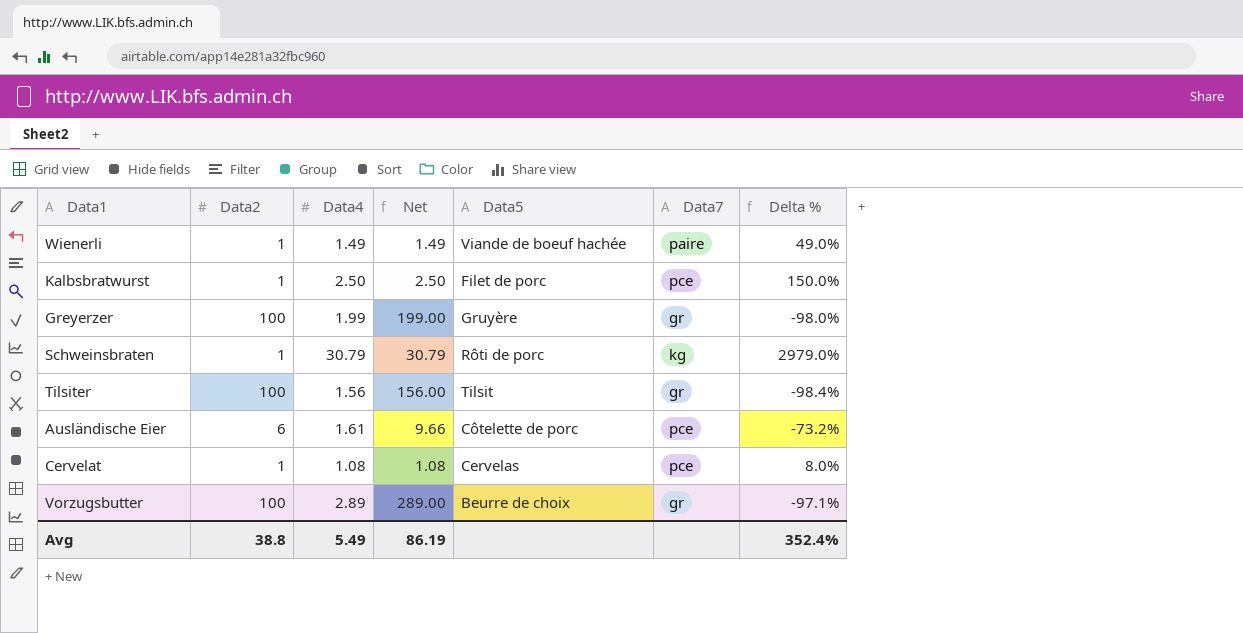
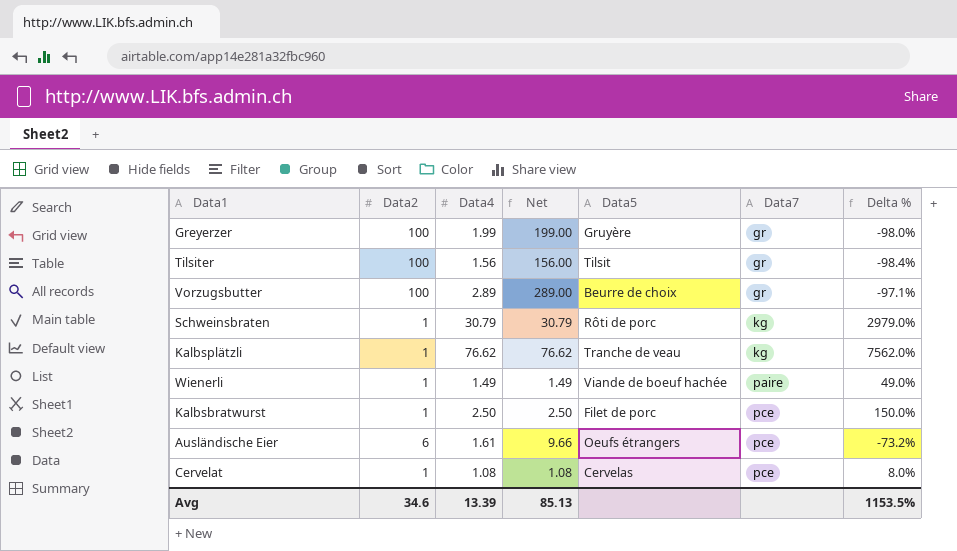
row order: none -> Data7 ascending
row Kalbsplätzli: none -> 1 | 76.62 | 76.62 | Tranche de veau | kg | 7562.0%
Ausländische Eier | Data5: Côtelette de porc -> Oeufs étrangers
Avg | Data2: 38.8 -> 34.6
Avg | Data4: 5.49 -> 13.39
Avg | Net: 86.19 -> 85.13
Avg | Delta %: 352.4% -> 1153.5%

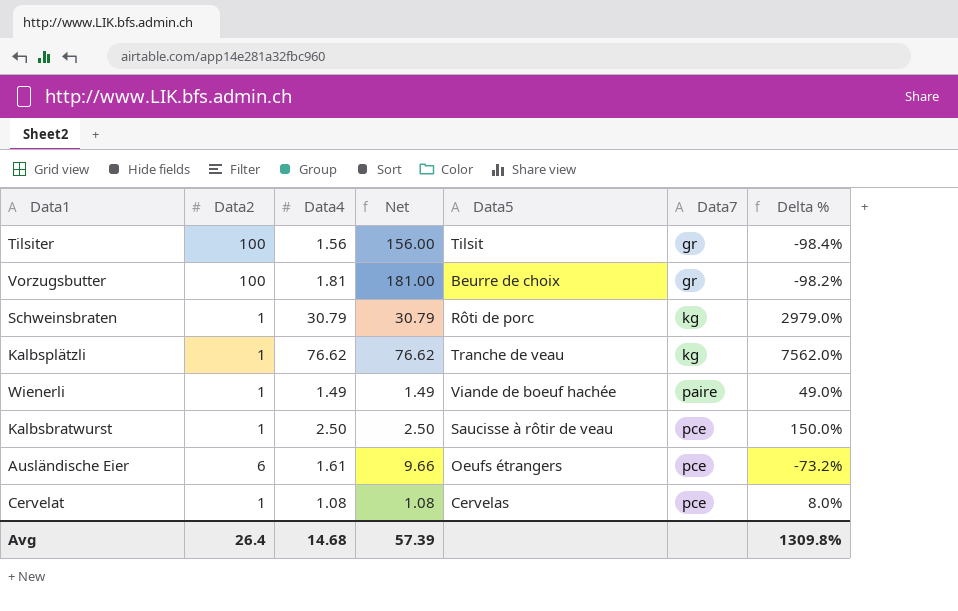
row Greyerzer: 100 | 1.99 | 199.00 | Gruyère | gr | -98.0% -> none
Vorzugsbutter | Data4: 2.89 -> 1.81
Vorzugsbutter | Net: 289.00 -> 181.00
Vorzugsbutter | Delta %: -97.1% -> -98.2%
Kalbsbratwurst | Data5: Filet de porc -> Saucisse à rôtir de veau
Avg | Data2: 34.6 -> 26.4
Avg | Data4: 13.39 -> 14.68
Avg | Net: 85.13 -> 57.39
Avg | Delta %: 1153.5% -> 1309.8%

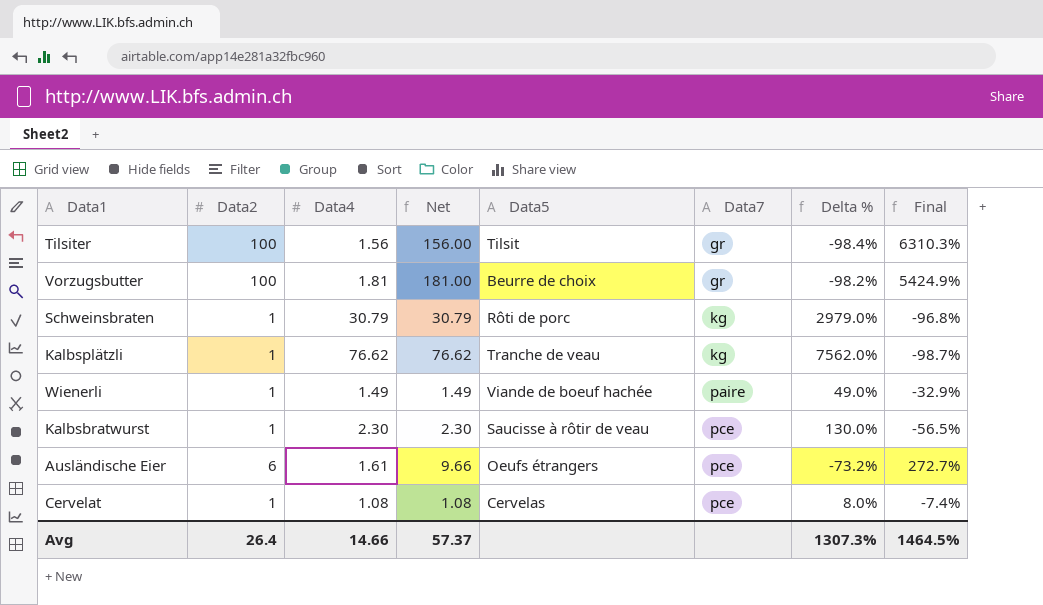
column Final | formula: none -> ([Data2] - [Data4]) / [Data4]
Kalbsbratwurst | Data4: 2.50 -> 2.30
Kalbsbratwurst | Net: 2.50 -> 2.30
Kalbsbratwurst | Delta %: 150.0% -> 130.0%
Avg | Data4: 14.68 -> 14.66
Avg | Net: 57.39 -> 57.37
Avg | Delta %: 1309.8% -> 1307.3%

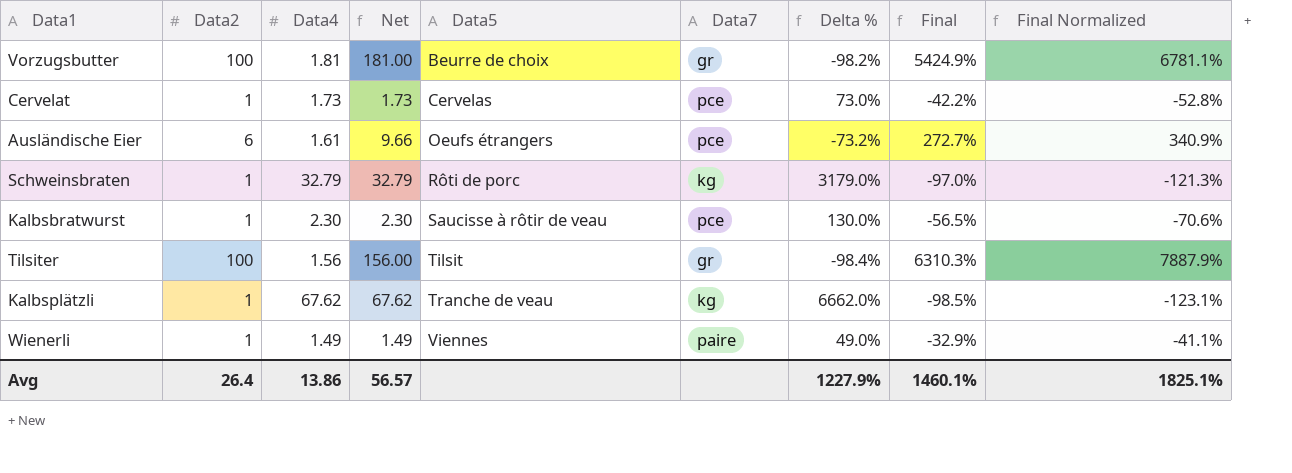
row order: Data7 ascending -> Data5 ascending
column Final Normalized | formula: none -> [Final] * 1.25
Cervelat | Data4: 1.08 -> 1.73
Cervelat | Net: 1.08 -> 1.73
Cervelat | Delta %: 8.0% -> 73.0%
Cervelat | Final: -7.4% -> -42.2%
Schweinsbraten | Data4: 30.79 -> 32.79
Schweinsbraten | Net: 30.79 -> 32.79
Schweinsbraten | Delta %: 2979.0% -> 3179.0%
Schweinsbraten | Final: -96.8% -> -97.0%
Kalbsplätzli | Data4: 76.62 -> 67.62
Kalbsplätzli | Net: 76.62 -> 67.62
Kalbsplätzli | Delta %: 7562.0% -> 6662.0%
Kalbsplätzli | Final: -98.7% -> -98.5%
Wienerli | Data5: Viande de boeuf hachée -> Viennes
Avg | Data4: 14.66 -> 13.86
Avg | Net: 57.37 -> 56.57
Avg | Delta %: 1307.3% -> 1227.9%
Avg | Final: 1464.5% -> 1460.1%

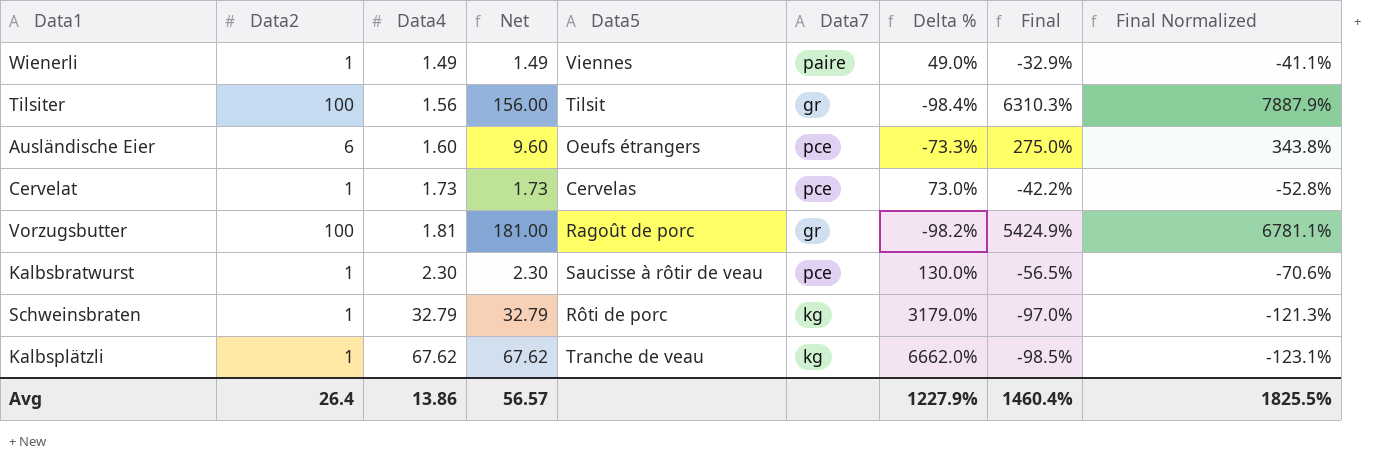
row order: Data5 ascending -> Data4 ascending
Ausländische Eier | Data4: 1.61 -> 1.60
Ausländische Eier | Net: 9.66 -> 9.60
Ausländische Eier | Delta %: -73.2% -> -73.3%
Ausländische Eier | Final: 272.7% -> 275.0%
Ausländische Eier | Final Normalized: 340.9% -> 343.8%
Vorzugsbutter | Data5: Beurre de choix -> Ragoût de porc
Avg | Final: 1460.1% -> 1460.4%
Avg | Final Normalized: 1825.1% -> 1825.5%

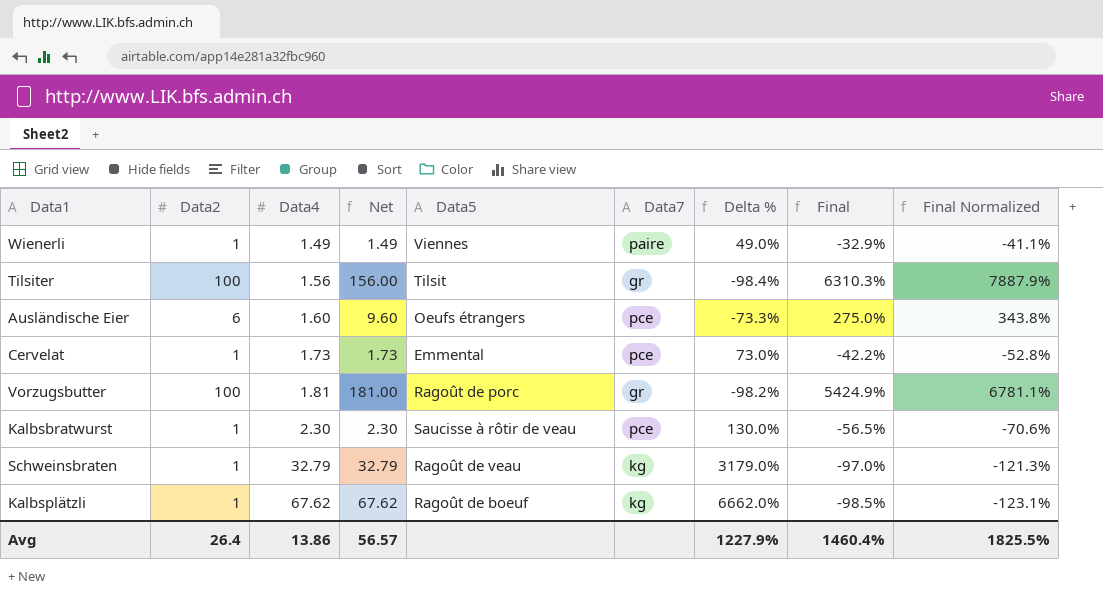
Cervelat | Data5: Cervelas -> Emmental
Schweinsbraten | Data5: Rôti de porc -> Ragoût de veau
Kalbsplätzli | Data5: Tranche de veau -> Ragoût de boeuf

